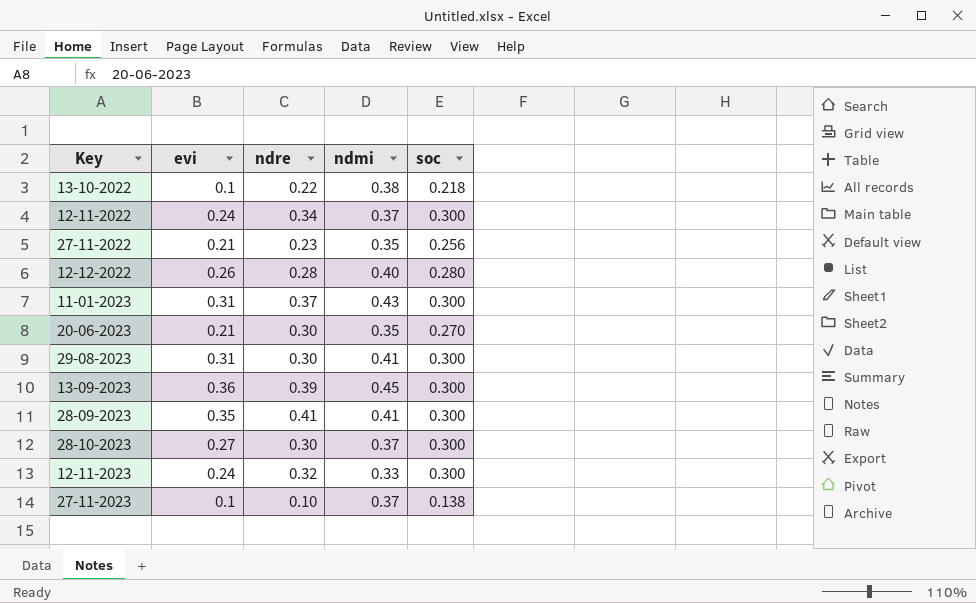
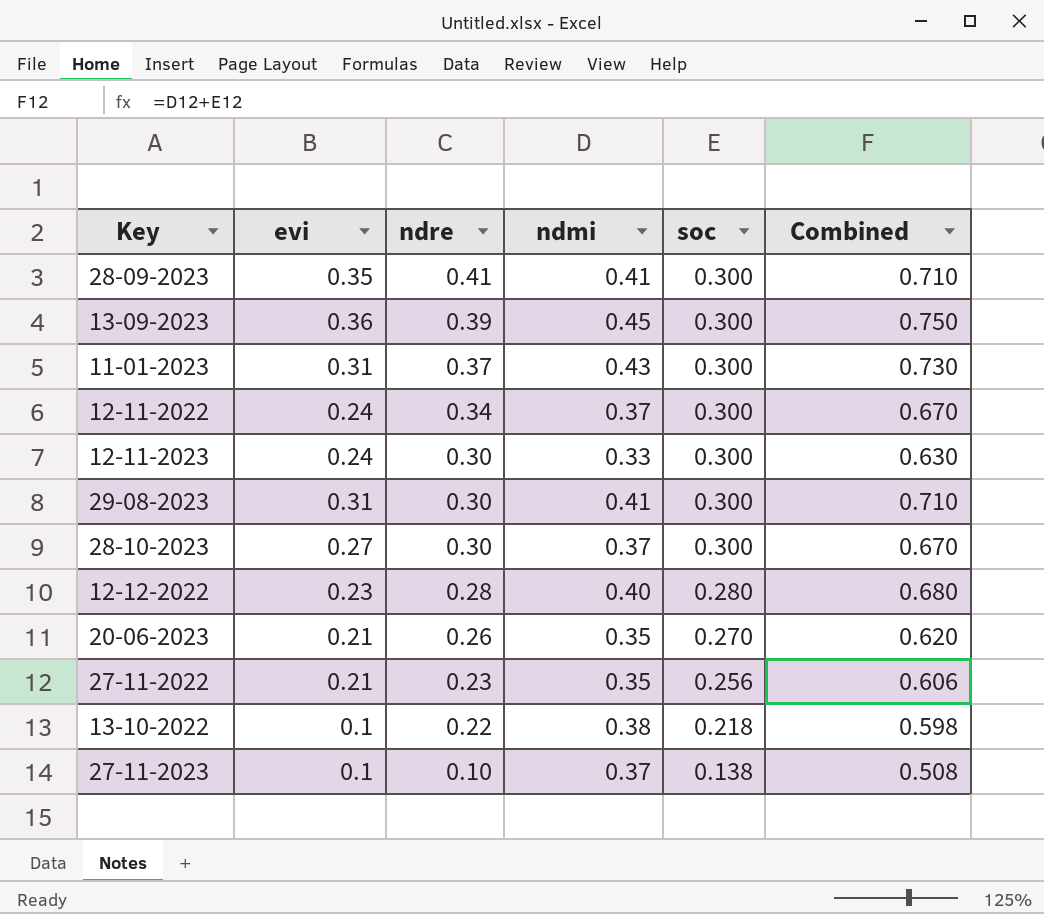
row order: Key ascending -> ndre descending
column Combined | formula: none -> [ndmi] + [soc]
12-11-2023 | ndre: 0.32 -> 0.30
12-12-2022 | evi: 0.26 -> 0.23
20-06-2023 | ndre: 0.30 -> 0.26

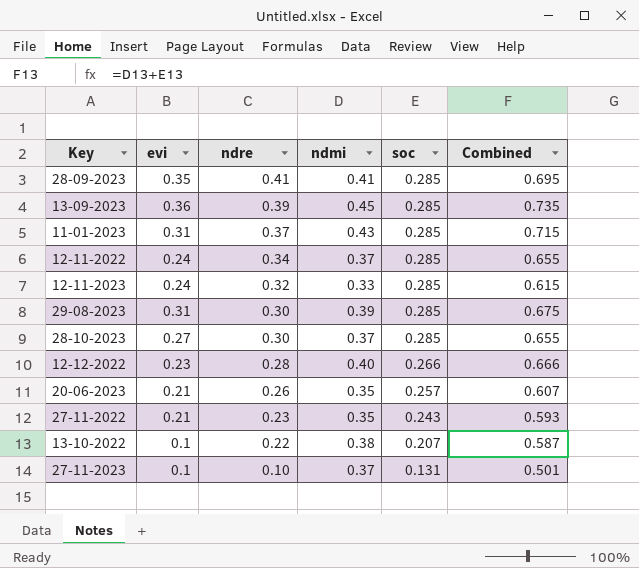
28-09-2023 | soc: 0.300 -> 0.285
28-09-2023 | Combined: 0.710 -> 0.695
13-09-2023 | soc: 0.300 -> 0.285
13-09-2023 | Combined: 0.750 -> 0.735
11-01-2023 | soc: 0.300 -> 0.285
11-01-2023 | Combined: 0.730 -> 0.715
12-11-2022 | soc: 0.300 -> 0.285
12-11-2022 | Combined: 0.670 -> 0.655
12-11-2023 | ndre: 0.30 -> 0.32
12-11-2023 | soc: 0.300 -> 0.285
12-11-2023 | Combined: 0.630 -> 0.615
29-08-2023 | ndmi: 0.41 -> 0.39
29-08-2023 | soc: 0.300 -> 0.285
29-08-2023 | Combined: 0.710 -> 0.675
28-10-2023 | soc: 0.300 -> 0.285
28-10-2023 | Combined: 0.670 -> 0.655
12-12-2022 | soc: 0.280 -> 0.266
12-12-2022 | Combined: 0.680 -> 0.666
20-06-2023 | soc: 0.270 -> 0.257
20-06-2023 | Combined: 0.620 -> 0.607
27-11-2022 | soc: 0.256 -> 0.243
27-11-2022 | Combined: 0.606 -> 0.593
13-10-2022 | soc: 0.218 -> 0.207
13-10-2022 | Combined: 0.598 -> 0.587
27-11-2023 | soc: 0.138 -> 0.131
27-11-2023 | Combined: 0.508 -> 0.501

